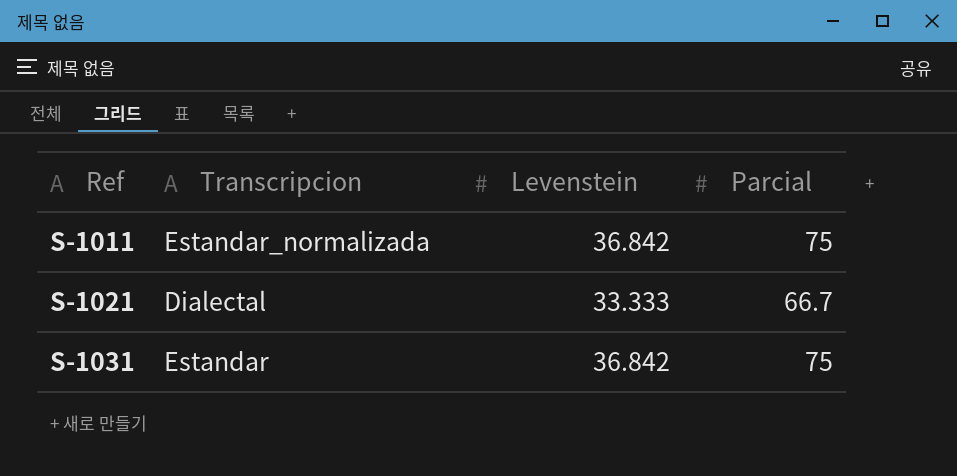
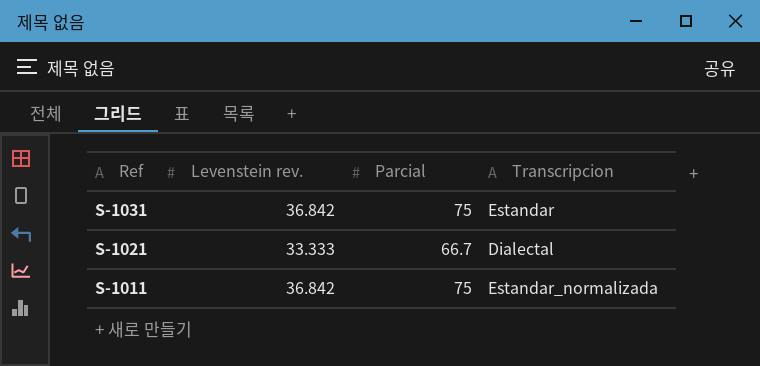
row order: Ref ascending -> Ref descending
column name: Levenstein -> Levenstein rev.
column Transcripcion | position: 2 -> 4

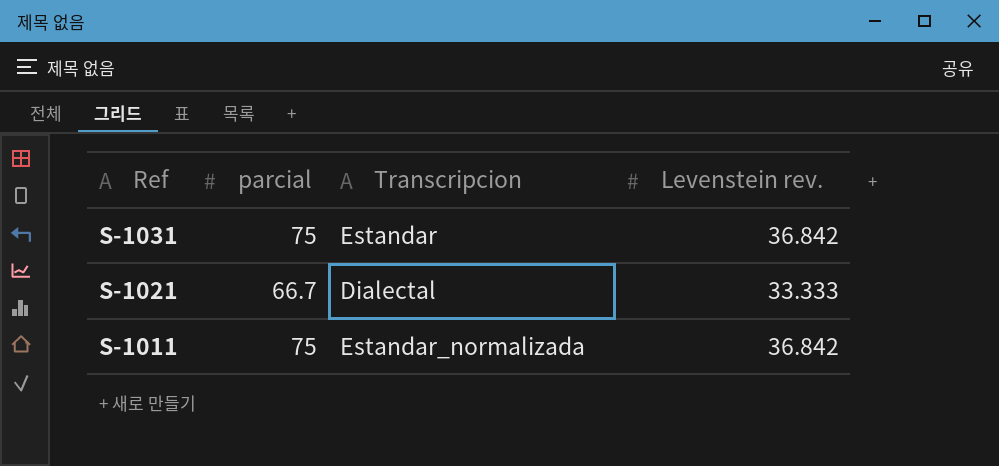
column name: Parcial -> parcial
column Levenstein rev. | position: 2 -> 4

